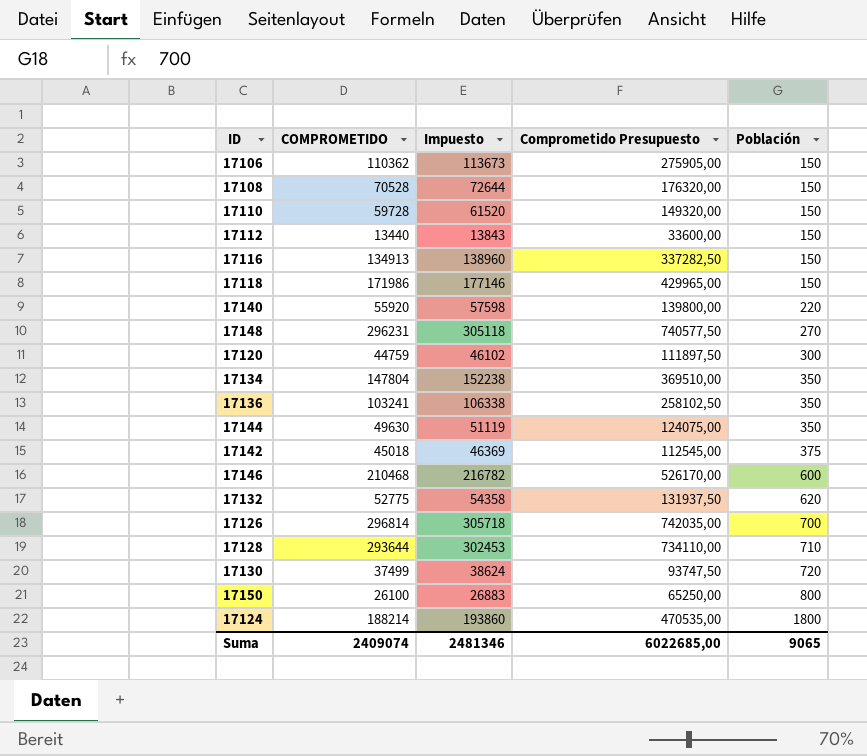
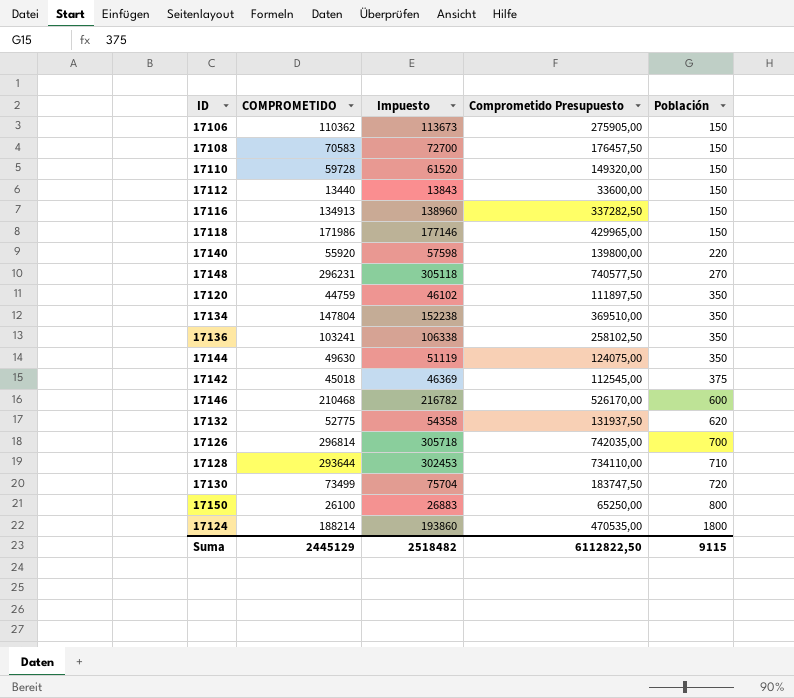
17108 | COMPROMETIDO: 70528 -> 70583
17108 | Impuesto: 72644 -> 72700
17108 | Comprometido Presupuesto: 176320,00 -> 176457,50
17120 | Población: 300 -> 350
17130 | COMPROMETIDO: 37499 -> 73499
17130 | Impuesto: 38624 -> 75704
17130 | Comprometido Presupuesto: 93747,50 -> 183747,50
Suma | COMPROMETIDO: 2409074 -> 2445129
Suma | Impuesto: 2481346 -> 2518482
Suma | Comprometido Presupuesto: 6022685,00 -> 6112822,50
Suma | Población: 9065 -> 9115

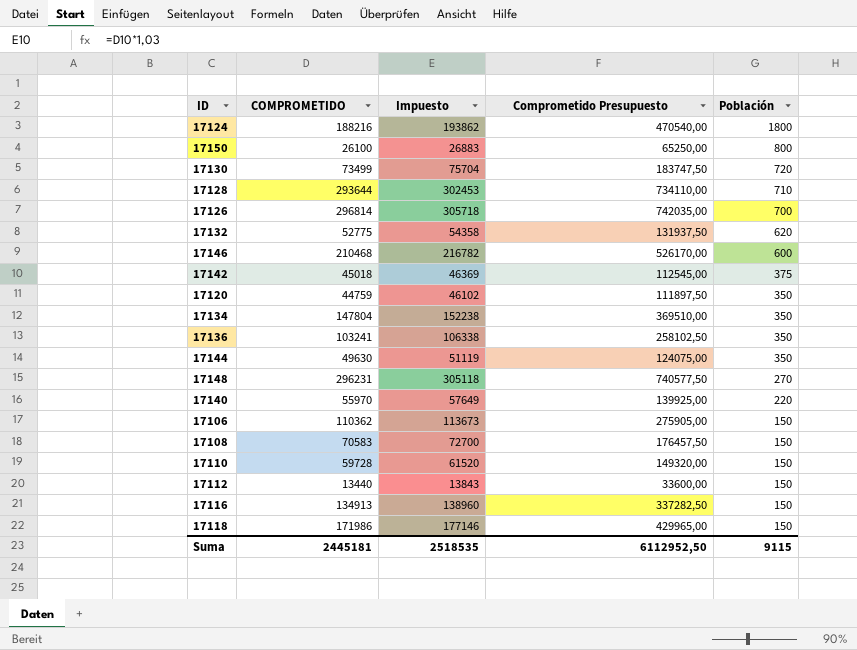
row order: Población ascending -> Población descending
17124 | COMPROMETIDO: 188214 -> 188216
17124 | Impuesto: 193860 -> 193862
17124 | Comprometido Presupuesto: 470535,00 -> 470540,00
17140 | COMPROMETIDO: 55920 -> 55970
17140 | Impuesto: 57598 -> 57649
17140 | Comprometido Presupuesto: 139800,00 -> 139925,00
Suma | COMPROMETIDO: 2445129 -> 2445181
Suma | Impuesto: 2518482 -> 2518535
Suma | Comprometido Presupuesto: 6112822,50 -> 6112952,50

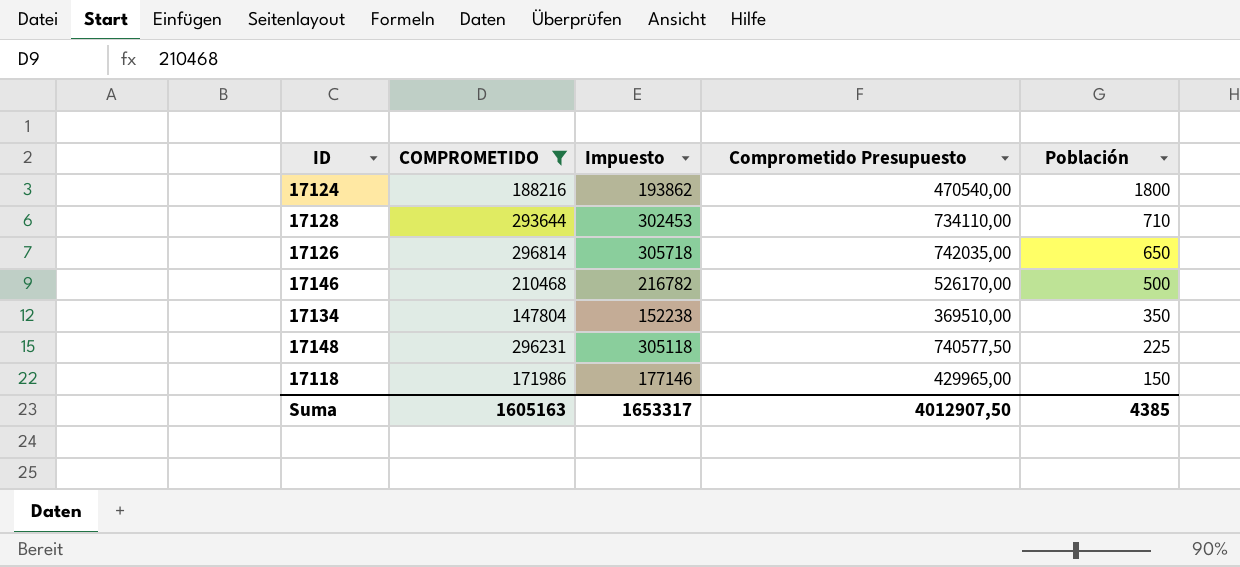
filter: none -> COMPROMETIDO >= 147804
17126 | Población: 700 -> 650
17146 | Población: 600 -> 500
17148 | Población: 270 -> 225
Suma | COMPROMETIDO: 2445181 -> 1605163
Suma | Impuesto: 2518535 -> 1653317
Suma | Comprometido Presupuesto: 6112952,50 -> 4012907,50
Suma | Población: 9115 -> 4385

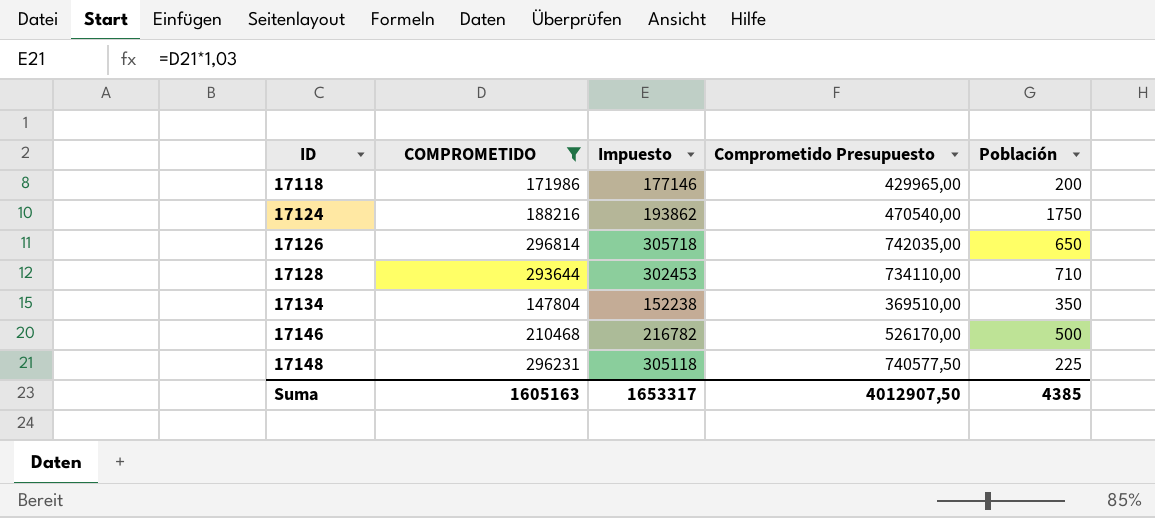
row order: Población descending -> ID ascending
17118 | Población: 150 -> 200
17124 | Población: 1800 -> 1750

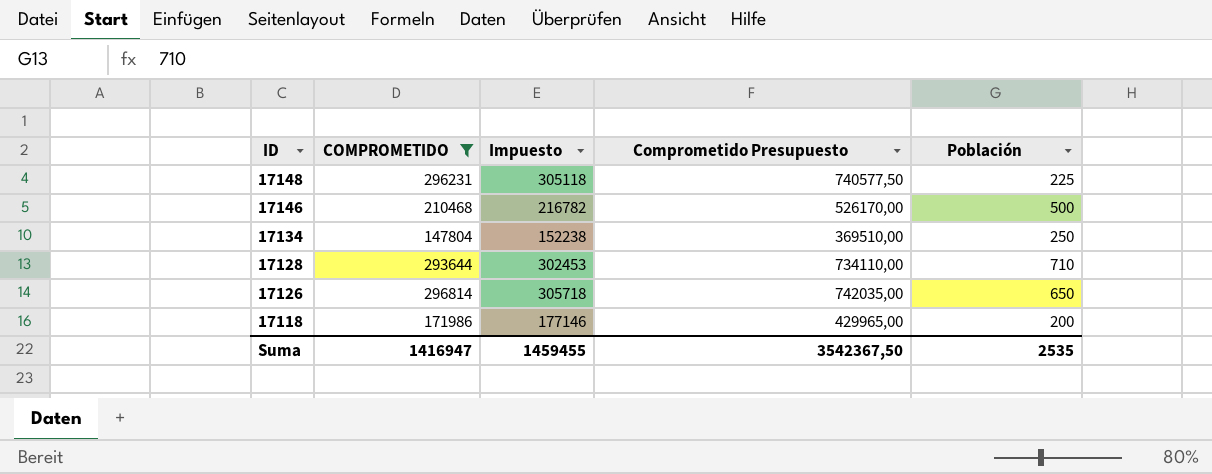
row order: ID ascending -> ID descending
row 17124: 188216 | 193862 | 470540,00 | 1750 -> none
17134 | Población: 350 -> 250
Suma | COMPROMETIDO: 1605163 -> 1416947
Suma | Impuesto: 1653317 -> 1459455
Suma | Comprometido Presupuesto: 4012907,50 -> 3542367,50
Suma | Población: 4385 -> 2535

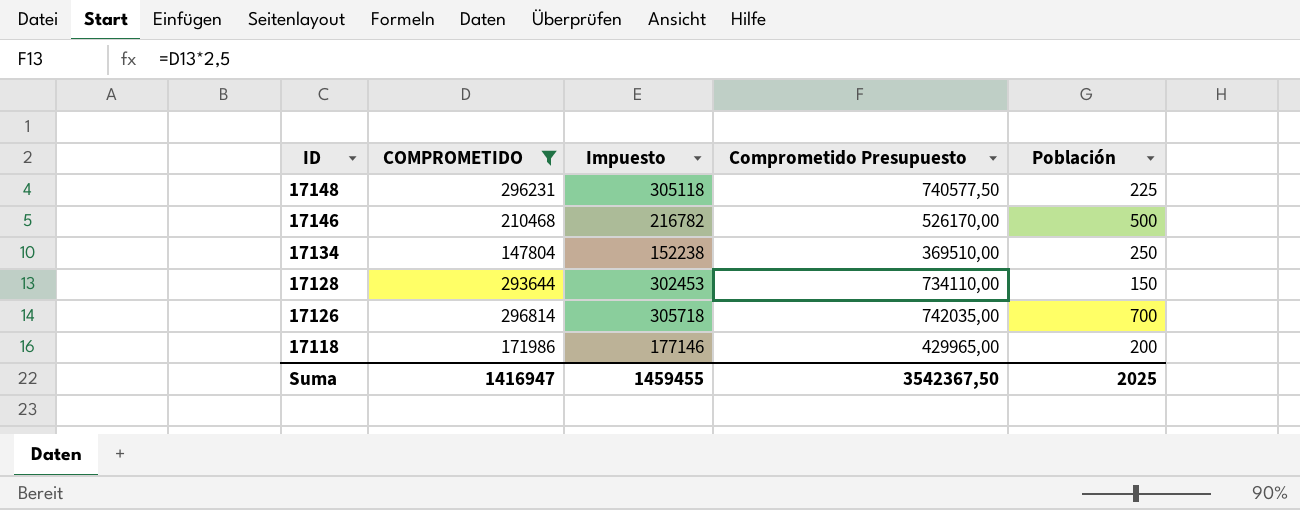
17128 | Población: 710 -> 150
17126 | Población: 650 -> 700
Suma | Población: 2535 -> 2025

